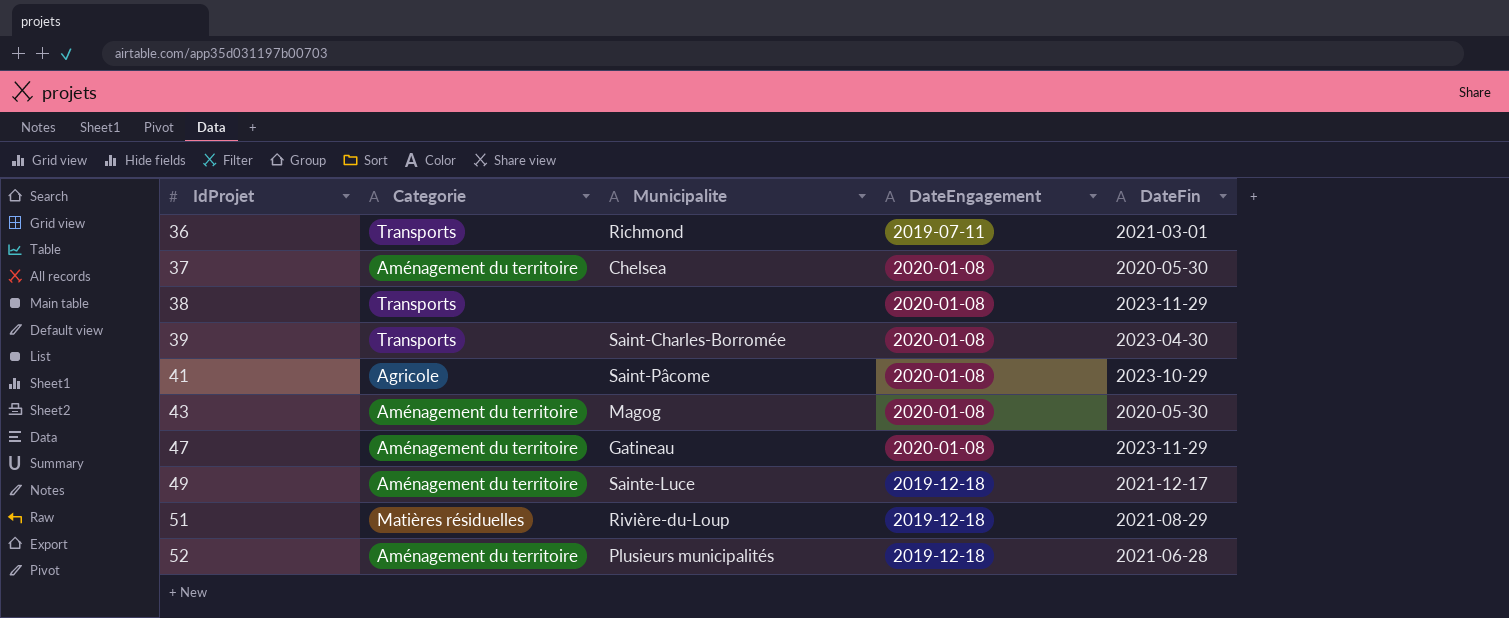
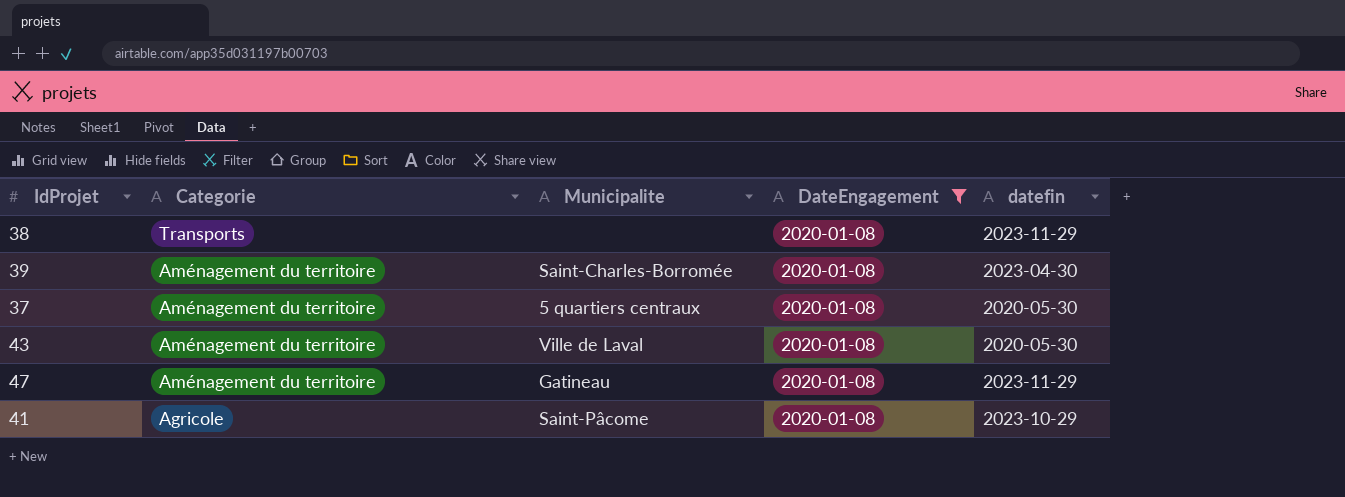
filter: none -> DateEngagement = 2020-01-08
row order: IdProjet ascending -> Categorie descending
column name: DateFin -> datefin
39 | Categorie: Transports -> Aménagement du territoire
37 | Municipalite: Chelsea -> 5 quartiers centraux
43 | Municipalite: Magog -> Ville de Laval

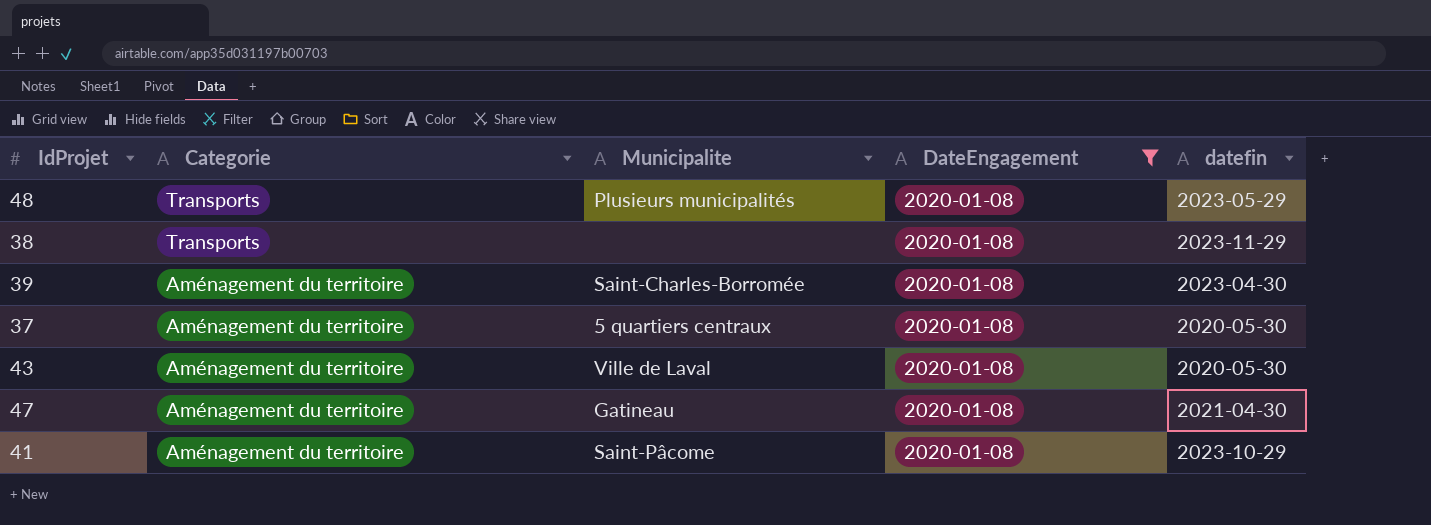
row 48: none -> Transports | Plusieurs municipalités | 2020-01-08 | 2023-05-29
47 | datefin: 2023-11-29 -> 2021-04-30
41 | Categorie: Agricole -> Aménagement du territoire

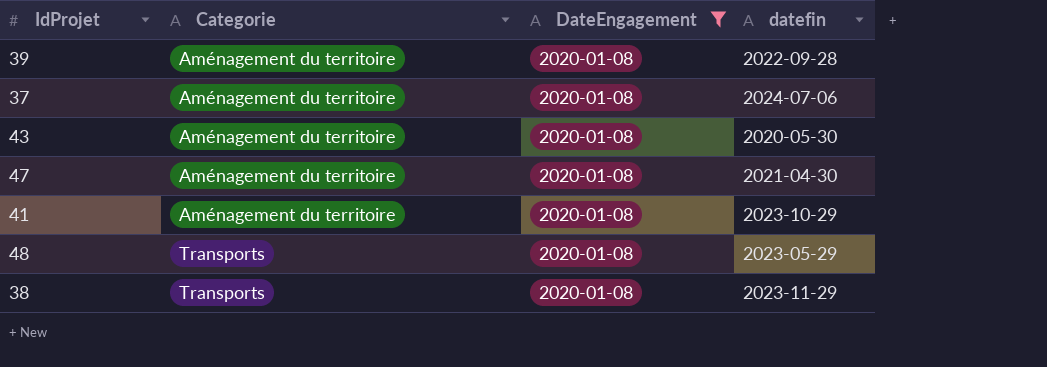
row order: Categorie descending -> Categorie ascending
column Municipalite | position: 3 -> none
39 | datefin: 2023-04-30 -> 2022-09-28
37 | datefin: 2020-05-30 -> 2024-07-06

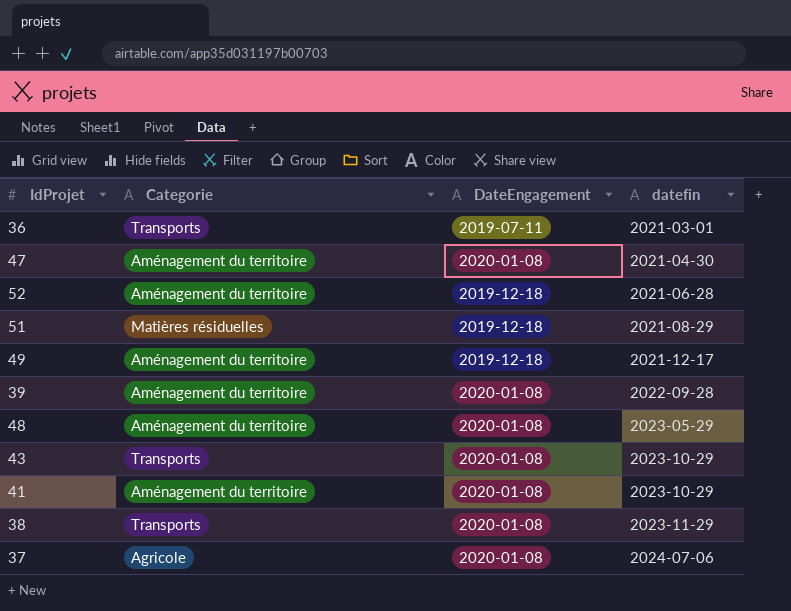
filter: DateEngagement = 2020-01-08 -> none
row order: Categorie ascending -> datefin ascending
48 | Categorie: Transports -> Aménagement du territoire
43 | Categorie: Aménagement du territoire -> Transports
43 | datefin: 2020-05-30 -> 2023-10-29
37 | Categorie: Aménagement du territoire -> Agricole

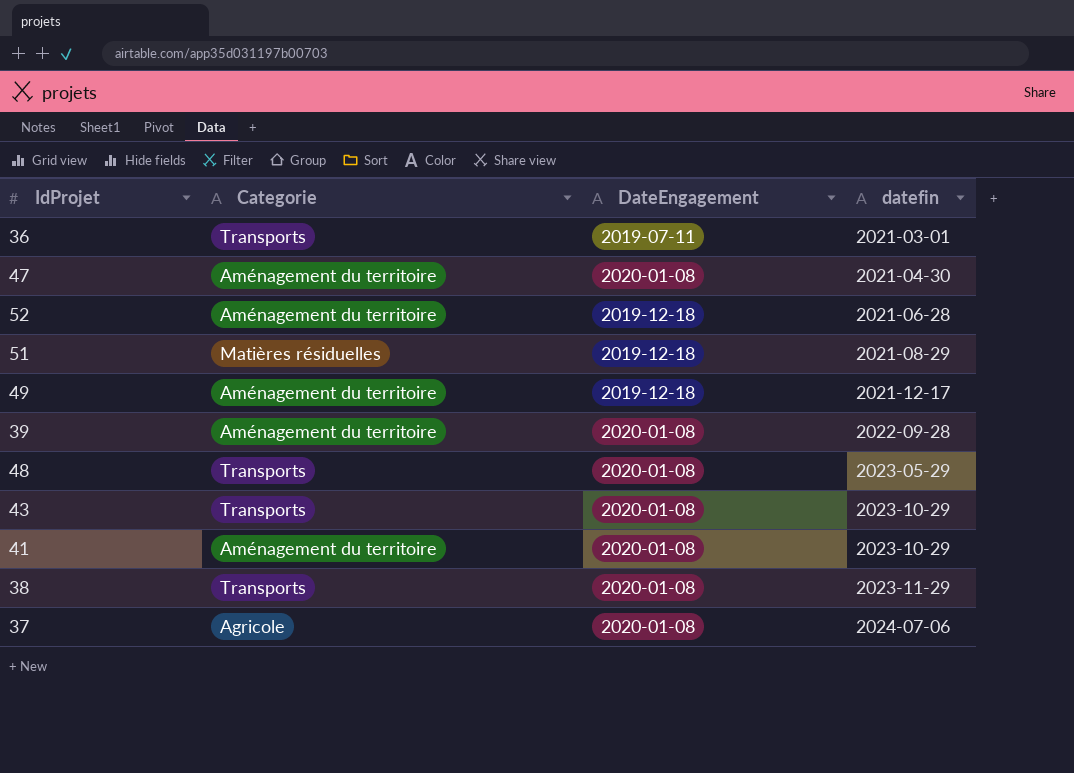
48 | Categorie: Aménagement du territoire -> Transports

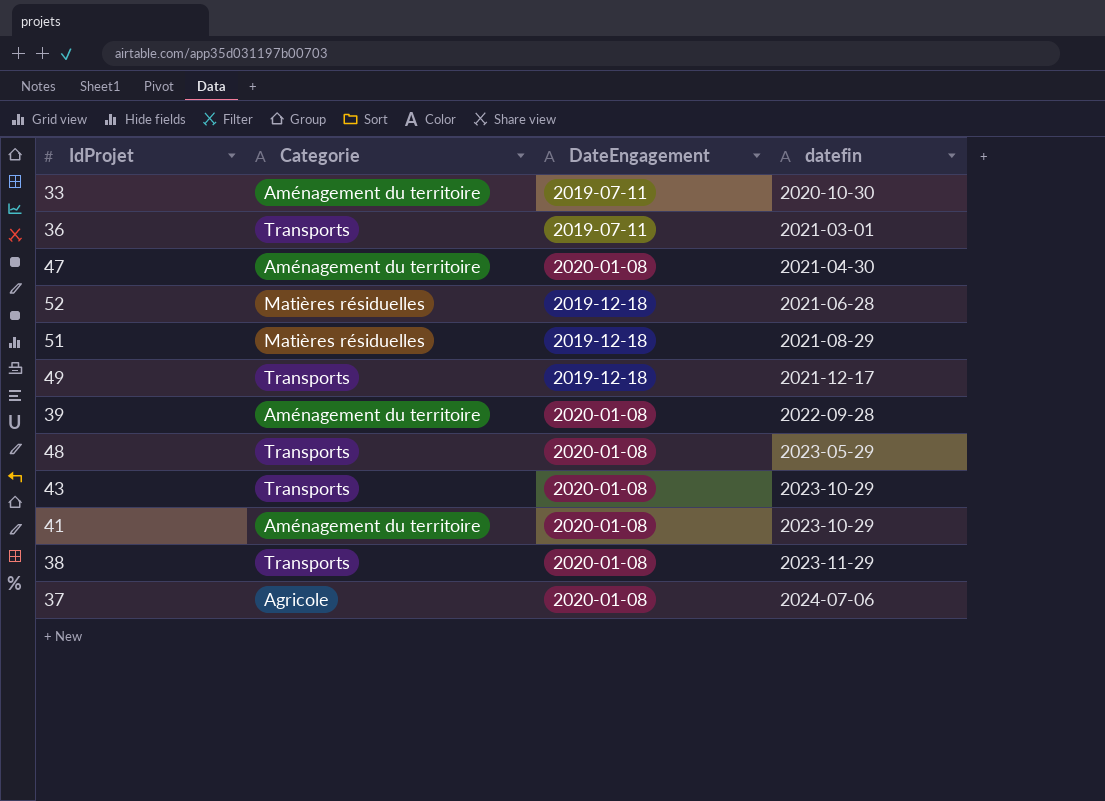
row 33: none -> Aménagement du territoire | 2019-07-11 | 2020-10-30
52 | Categorie: Aménagement du territoire -> Matières résiduelles
49 | Categorie: Aménagement du territoire -> Transports

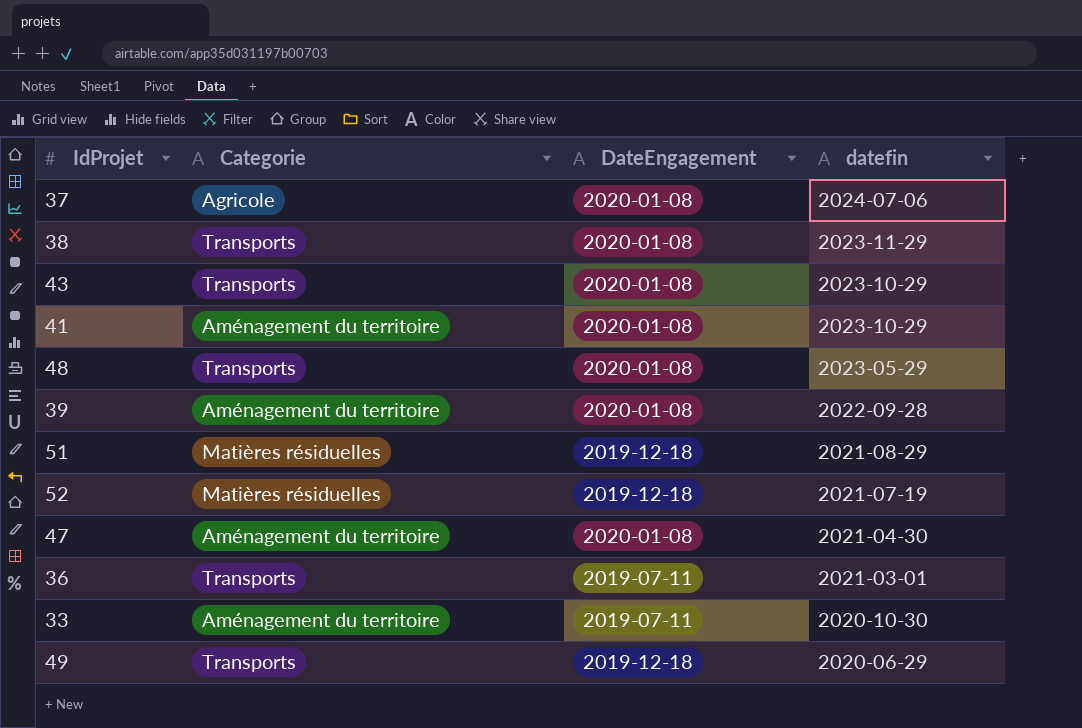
row order: datefin ascending -> datefin descending
52 | datefin: 2021-06-28 -> 2021-07-19
49 | datefin: 2021-12-17 -> 2020-06-29

